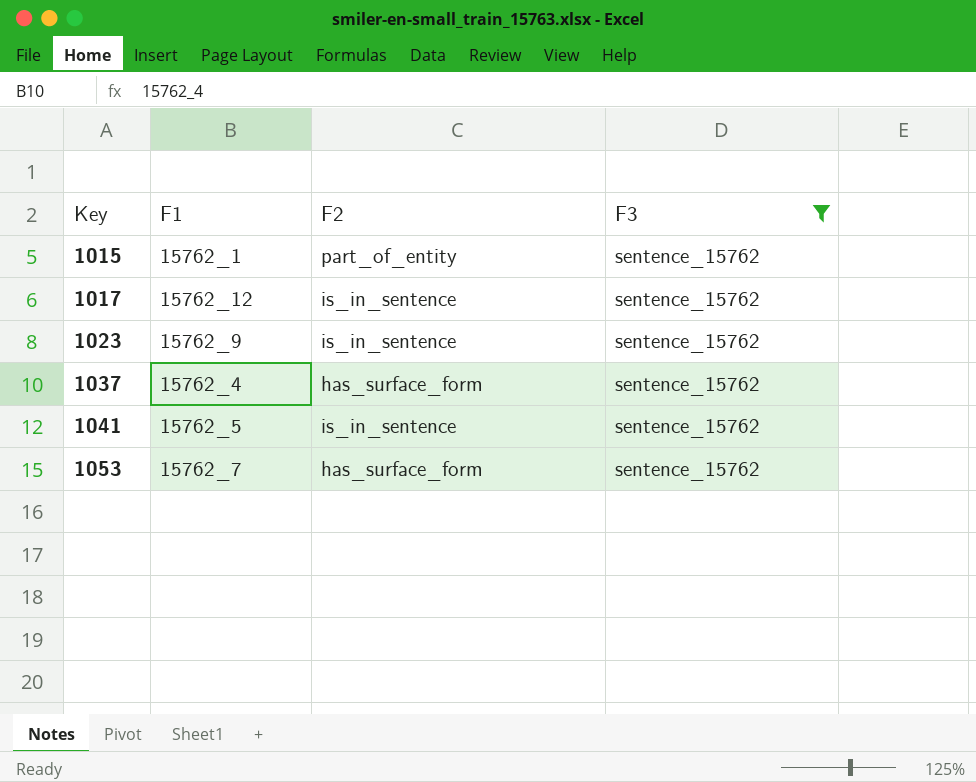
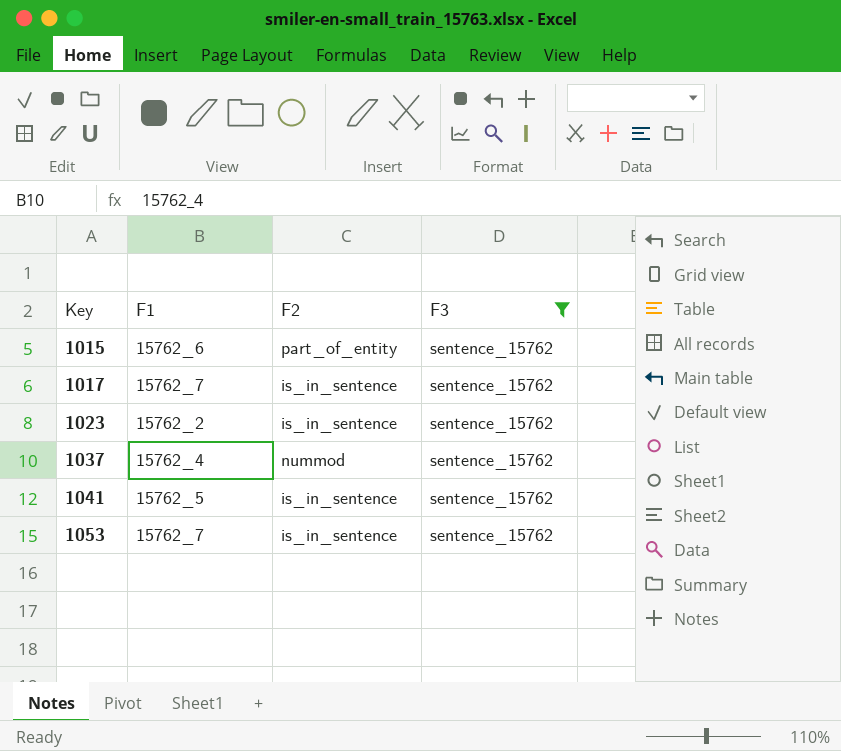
1015 | F1: 15762_1 -> 15762_6
1017 | F1: 15762_12 -> 15762_7
1023 | F1: 15762_9 -> 15762_2
1037 | F2: has_surface_form -> nummod
1053 | F2: has_surface_form -> is_in_sentence

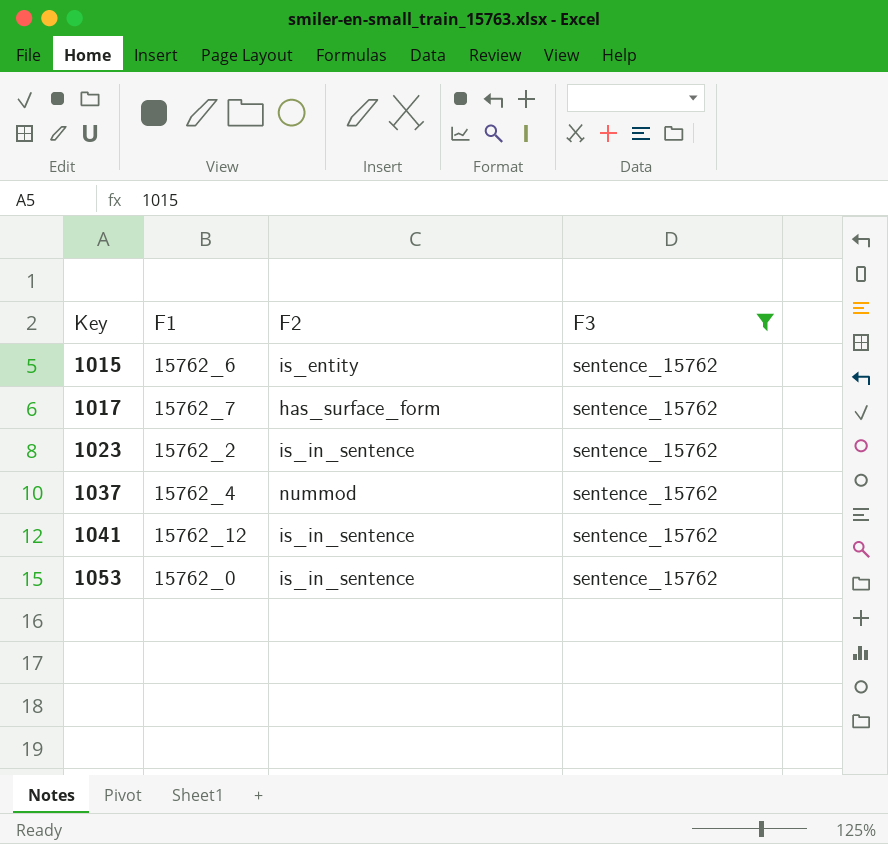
1015 | F2: part_of_entity -> is_entity
1017 | F2: is_in_sentence -> has_surface_form
1041 | F1: 15762_5 -> 15762_12
1053 | F1: 15762_7 -> 15762_0

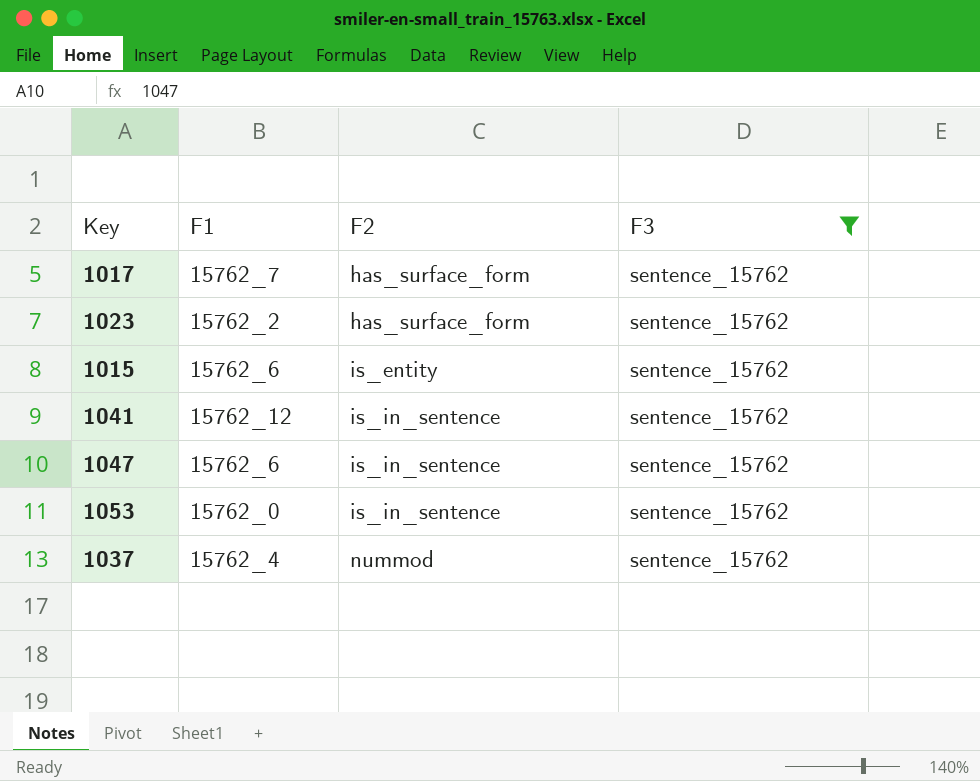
row order: Key ascending -> F2 ascending
1023 | F2: is_in_sentence -> has_surface_form
row 1047: none -> 15762_6 | is_in_sentence | sentence_15762

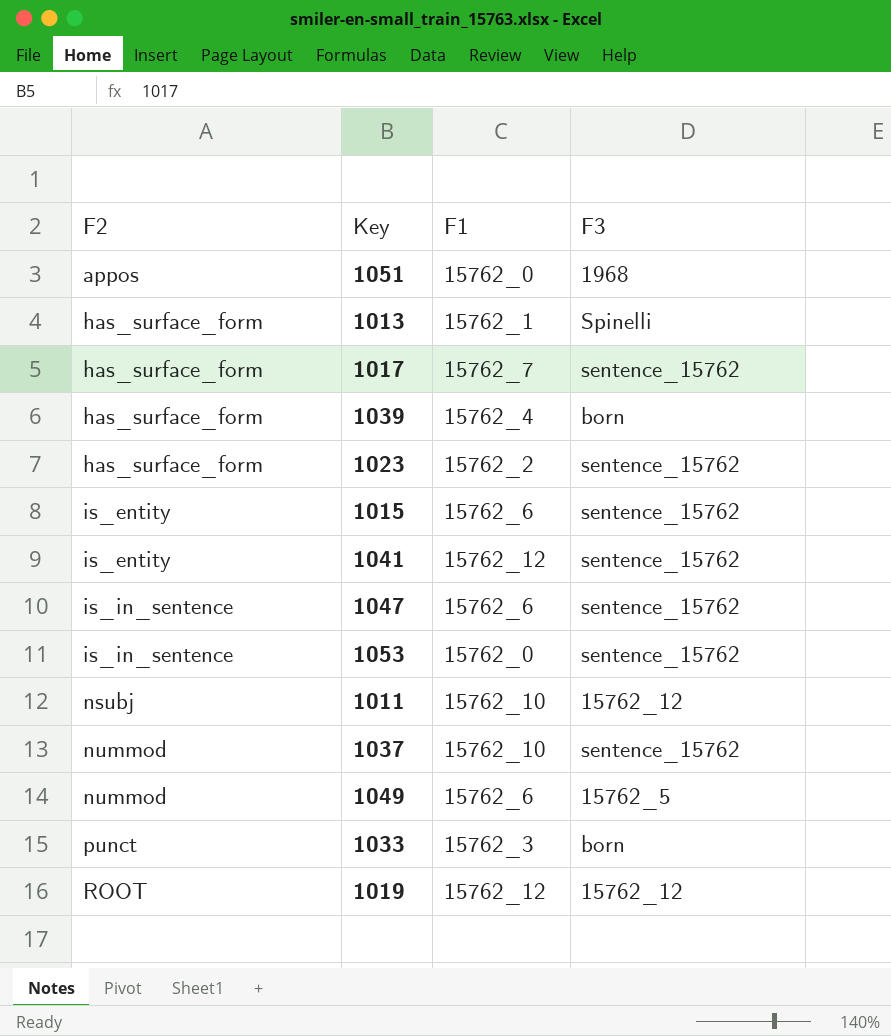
filter: F3 = sentence_15762 -> none
column F2 | position: 3 -> 1
1041 | F2: is_in_sentence -> is_entity
1037 | F1: 15762_4 -> 15762_10

